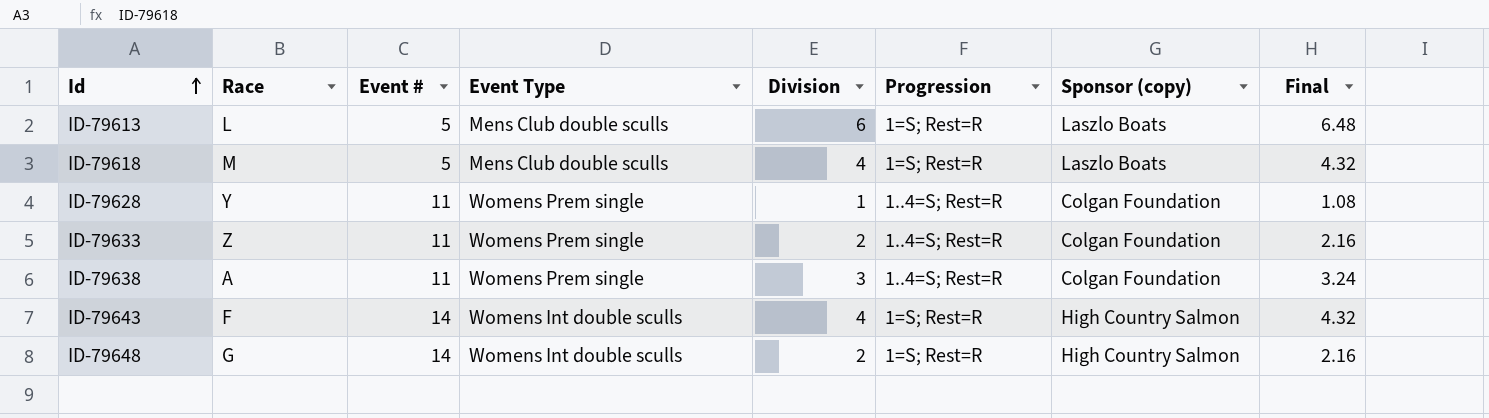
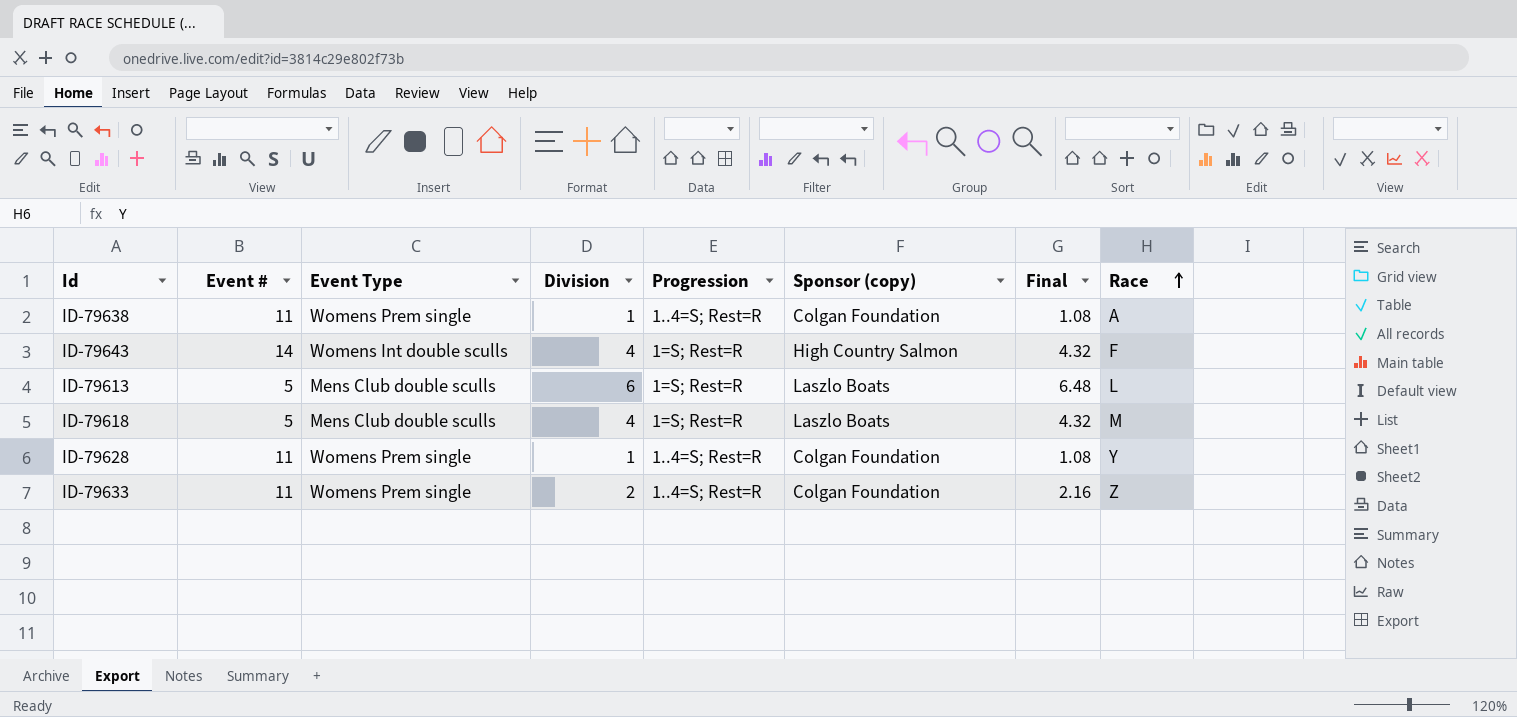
row order: Id ascending -> Race ascending
column Race | position: 2 -> 8
row ID-79648: G | 14 | Womens Int double sculls | 2 | 1=S; Rest=R | High Country Salmon | 2.16 -> none
ID-79638 | Division: 3 -> 1
ID-79638 | Final: 3.24 -> 1.08

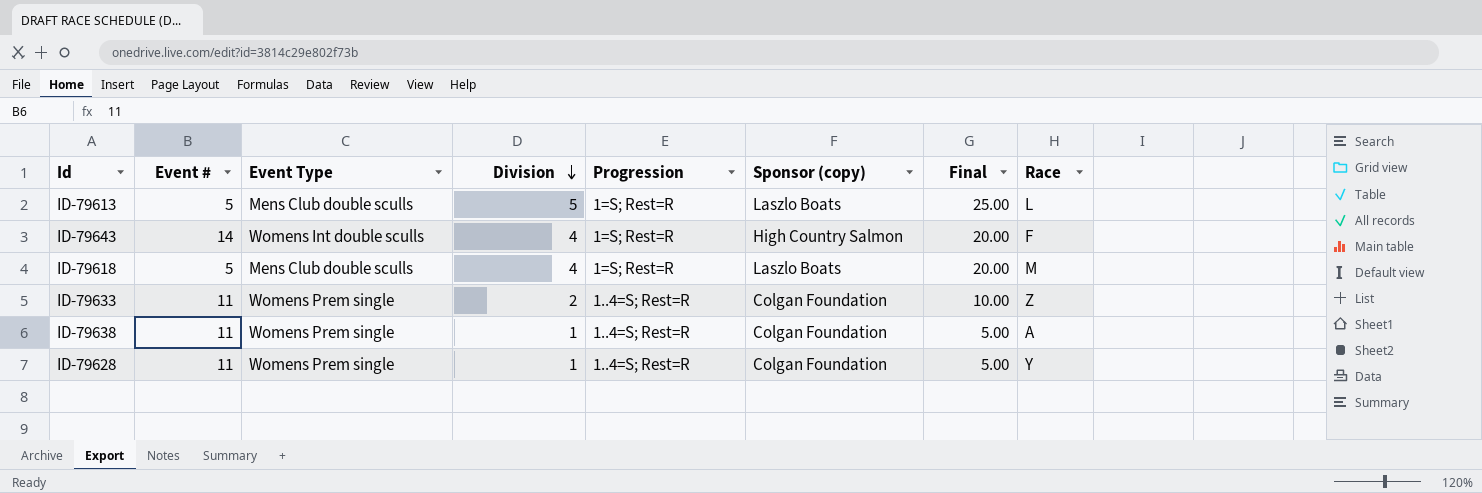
row order: Race ascending -> Division descending
column Final | formula: [Division] * 1.08 -> [Division] * 5
ID-79613 | Division: 6 -> 5

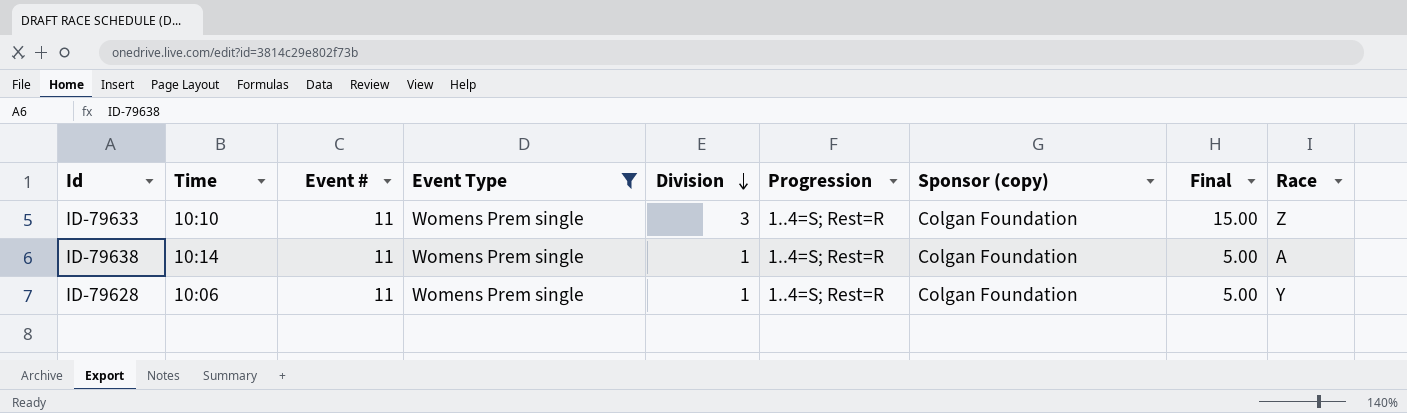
filter: none -> Event Type = Womens Prem single
column Time | position: none -> 2
ID-79633 | Division: 2 -> 3
ID-79633 | Final: 10.00 -> 15.00

